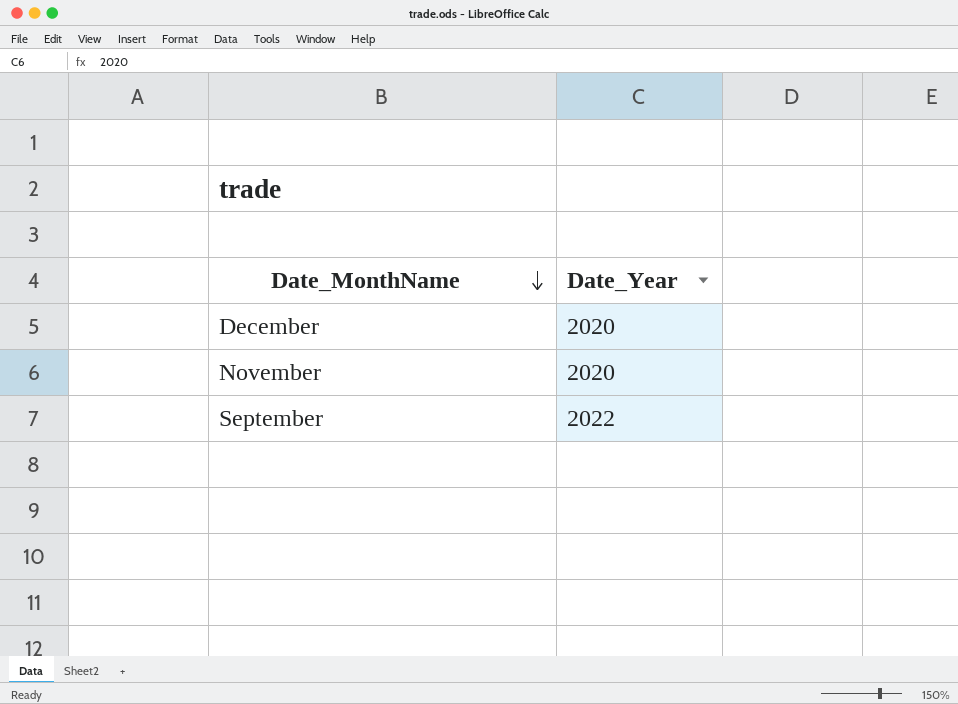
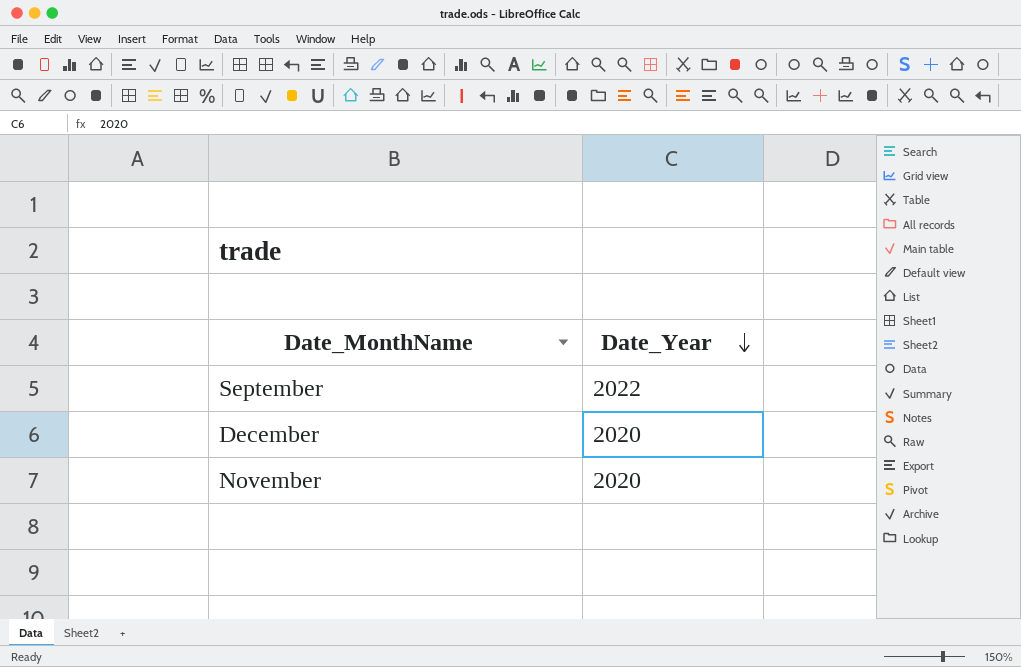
row order: Date_MonthName descending -> Date_Year descending

